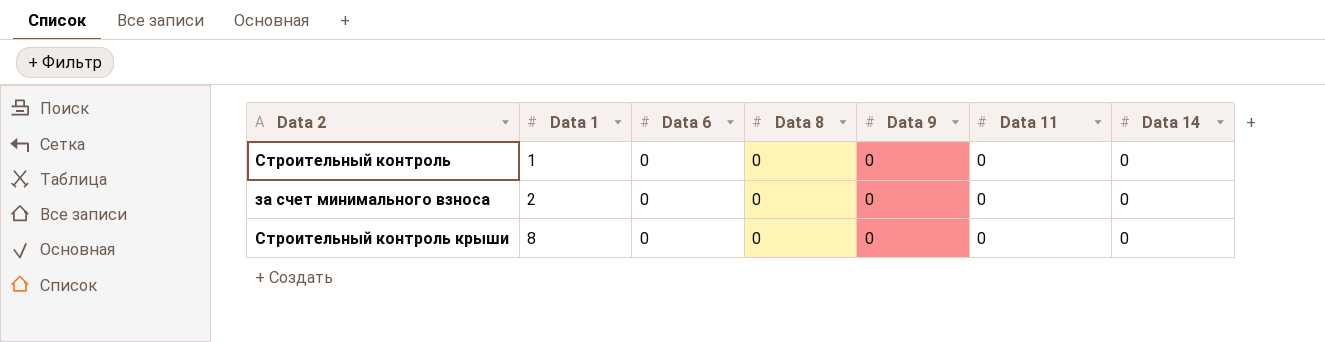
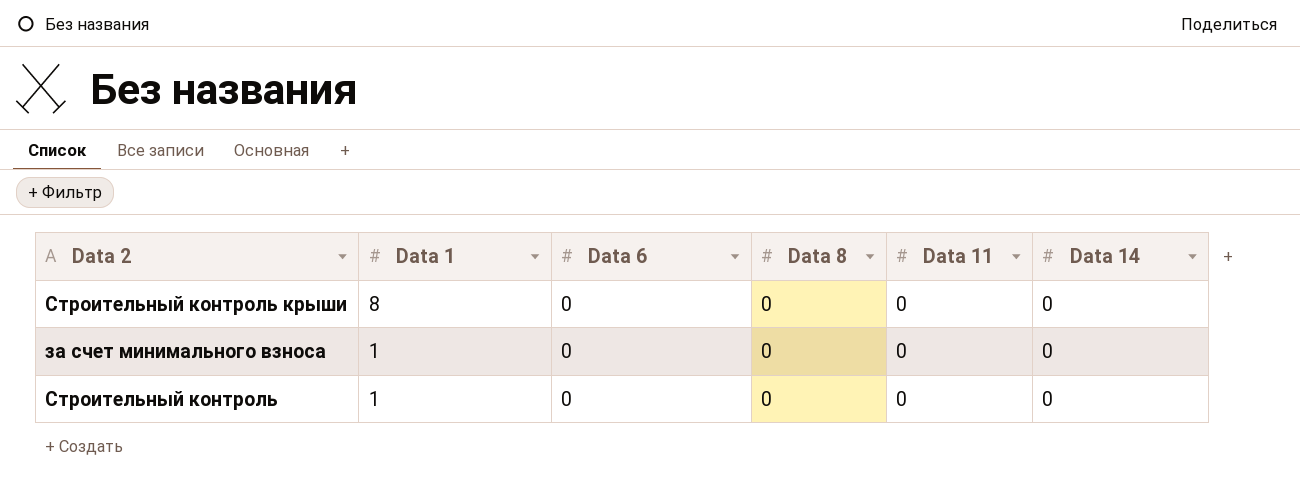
row order: Data 1 ascending -> Data 1 descending
column Data 9 | position: 5 -> none
за счет минимального взноса | Data 1: 2 -> 1

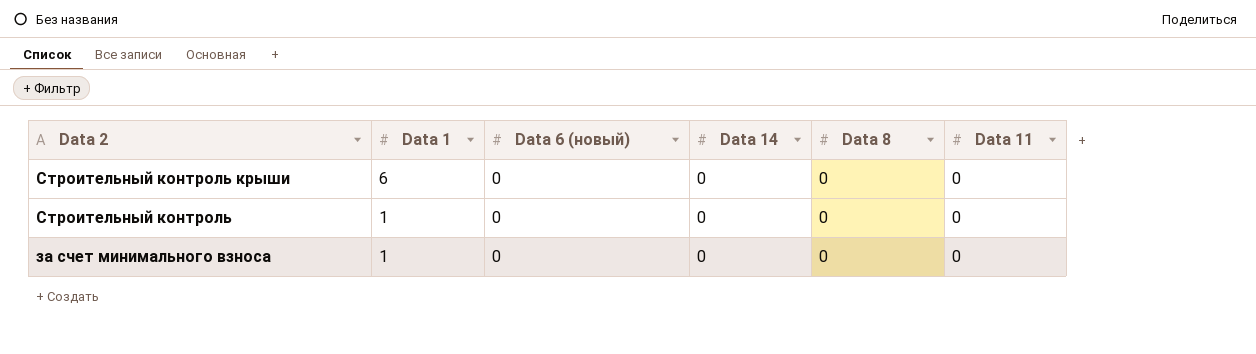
row order: Data 1 descending -> Data 2 descending
column name: Data 6 -> Data 6 (новый)
column Data 14 | position: 6 -> 4
Строительный контроль крыши | Data 1: 8 -> 6

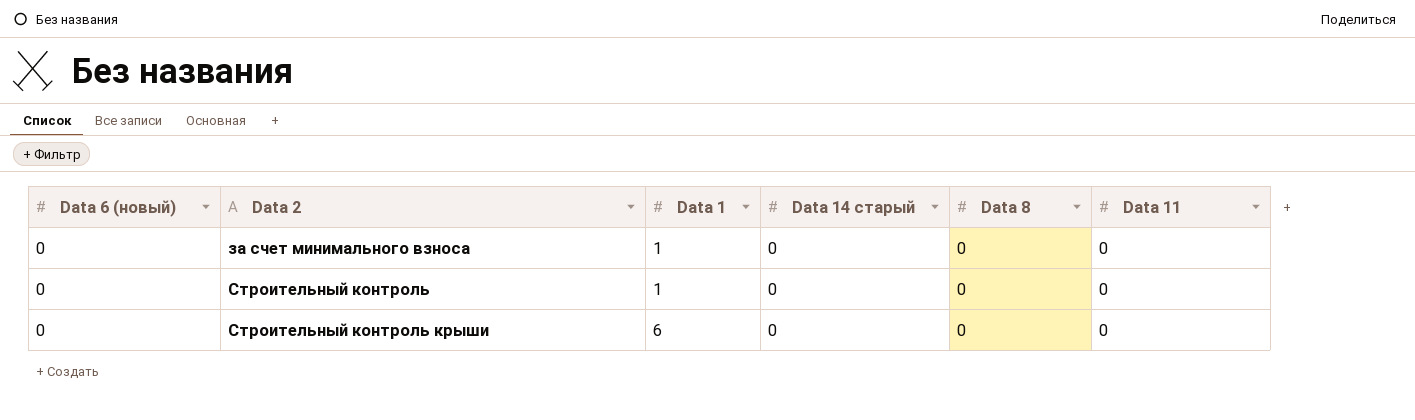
row order: Data 2 descending -> Data 2 ascending
column Data 6 (новый) | position: 3 -> 1
column name: Data 14 -> Data 14 старый

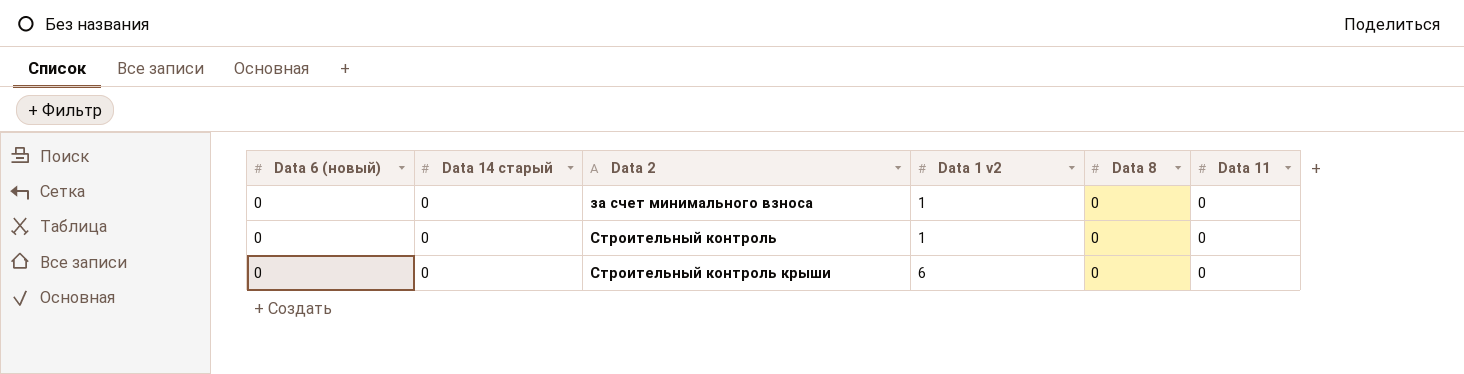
column Data 14 старый | position: 4 -> 2
column name: Data 1 -> Data 1 v2

